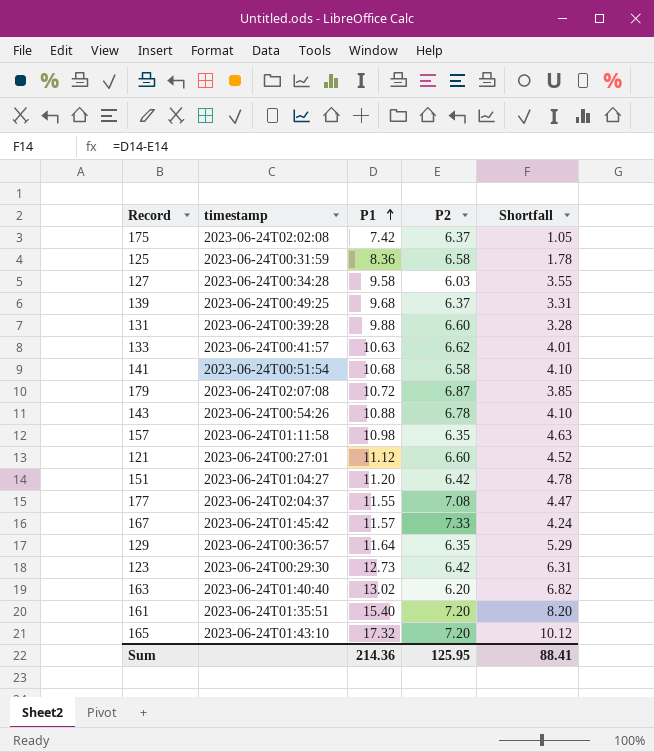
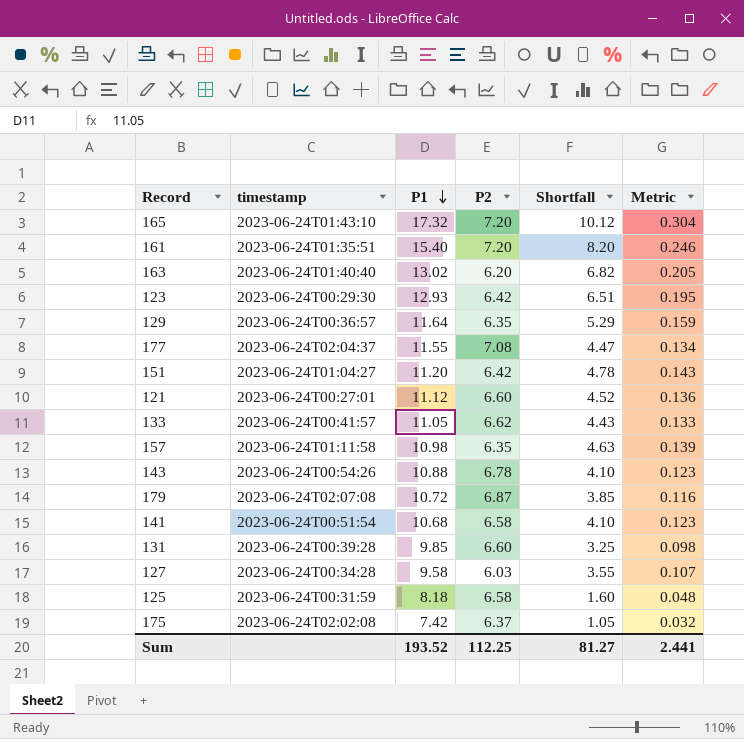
row order: P1 ascending -> P1 descending
column Metric | formula: none -> [Shortfall] * 0.03
row 139: 2023-06-24T00:49:25 | 9.68 | 6.37 | 3.31 -> none
row 167: 2023-06-24T01:45:42 | 11.57 | 7.33 | 4.24 -> none
123 | P1: 12.73 -> 12.93
123 | Shortfall: 6.31 -> 6.51
133 | P1: 10.63 -> 11.05
133 | Shortfall: 4.01 -> 4.43
131 | P1: 9.88 -> 9.85
131 | Shortfall: 3.28 -> 3.25
125 | P1: 8.36 -> 8.18
125 | Shortfall: 1.78 -> 1.60
Sum | P1: 214.36 -> 193.52
Sum | P2: 125.95 -> 112.25
Sum | Shortfall: 88.41 -> 81.27

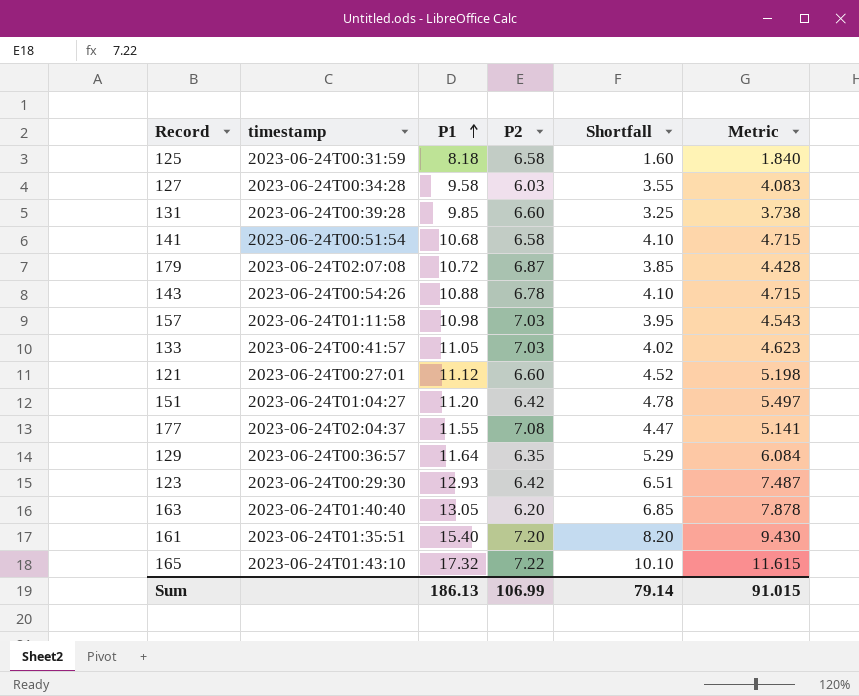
row order: P1 descending -> P1 ascending
column Metric | formula: [Shortfall] * 0.03 -> [Shortfall] * 1.15
row 175: 2023-06-24T02:02:08 | 7.42 | 6.37 | 1.05 | 0.032 -> none
157 | P2: 6.35 -> 7.03
157 | Shortfall: 4.63 -> 3.95
133 | P2: 6.62 -> 7.03
133 | Shortfall: 4.43 -> 4.02
163 | P1: 13.02 -> 13.05
163 | Shortfall: 6.82 -> 6.85
165 | P2: 7.20 -> 7.22
165 | Shortfall: 10.12 -> 10.10
Sum | P1: 193.52 -> 186.13
Sum | P2: 112.25 -> 106.99
Sum | Shortfall: 81.27 -> 79.14
Sum | Metric: 2.441 -> 91.015

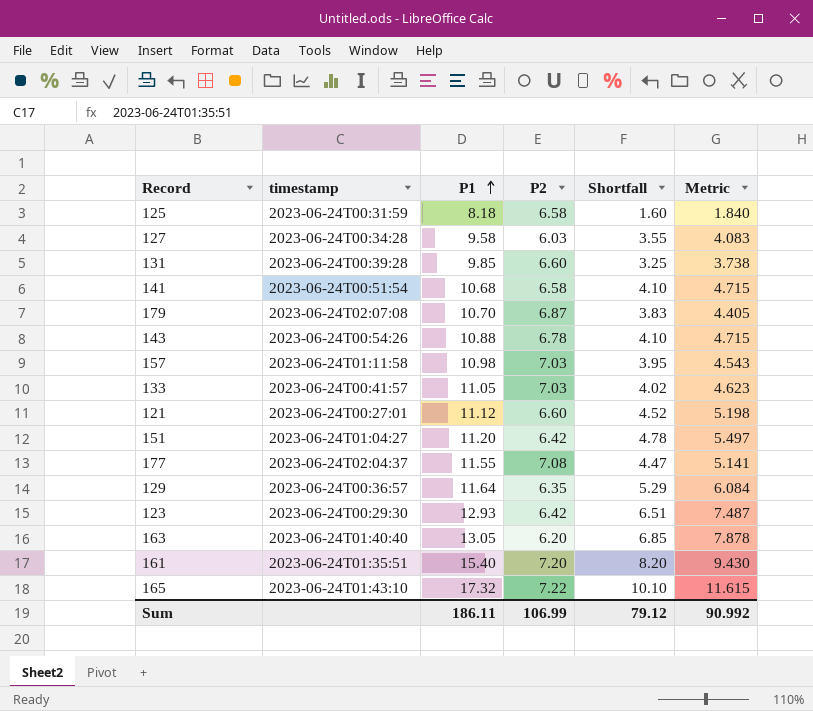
179 | P1: 10.72 -> 10.70
179 | Shortfall: 3.85 -> 3.83
179 | Metric: 4.428 -> 4.405
Sum | P1: 186.13 -> 186.11
Sum | Shortfall: 79.14 -> 79.12
Sum | Metric: 91.015 -> 90.992

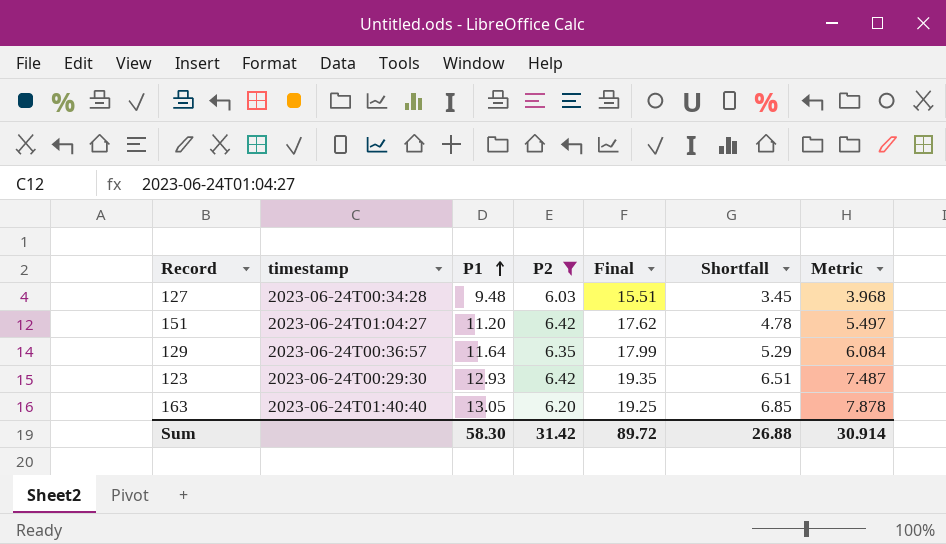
filter: none -> P2 <= 6.42
column Final | formula: none -> [P1] + [P2]
127 | P1: 9.58 -> 9.48
127 | Shortfall: 3.55 -> 3.45
127 | Metric: 4.083 -> 3.968
Sum | P1: 186.11 -> 58.30
Sum | P2: 106.99 -> 31.42
Sum | Shortfall: 79.12 -> 26.88
Sum | Metric: 90.992 -> 30.914

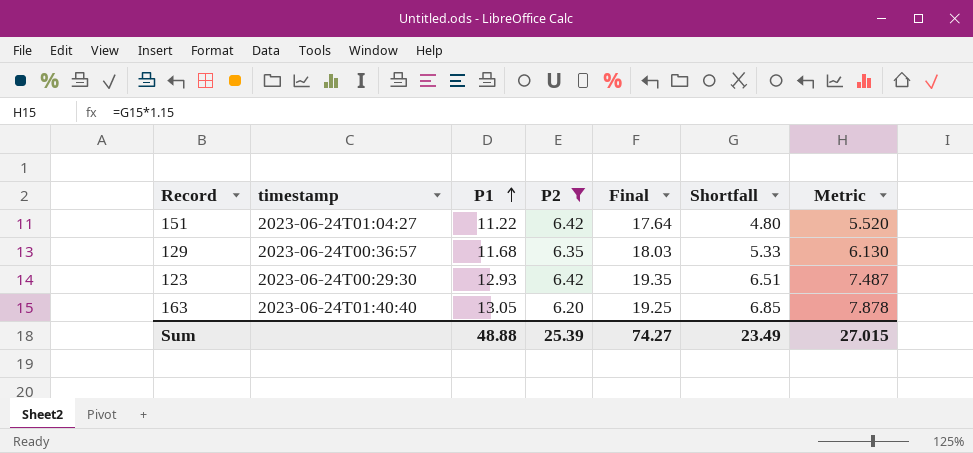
row 127: 2023-06-24T00:34:28 | 9.48 | 6.03 | 15.51 | 3.45 | 3.968 -> none
151 | P1: 11.20 -> 11.22
151 | Final: 17.62 -> 17.64
151 | Shortfall: 4.78 -> 4.80
151 | Metric: 5.497 -> 5.520
129 | P1: 11.64 -> 11.68
129 | Final: 17.99 -> 18.03
129 | Shortfall: 5.29 -> 5.33
129 | Metric: 6.084 -> 6.130
Sum | P1: 58.30 -> 48.88
Sum | P2: 31.42 -> 25.39
Sum | Final: 89.72 -> 74.27
Sum | Shortfall: 26.88 -> 23.49
Sum | Metric: 30.914 -> 27.015

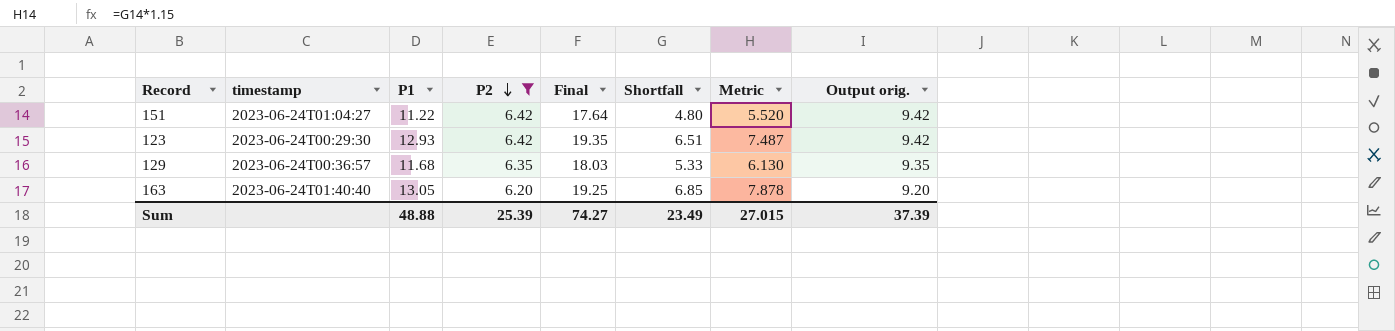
row order: P1 ascending -> P2 descending
column Output orig. | formula: none -> [P2] + 3

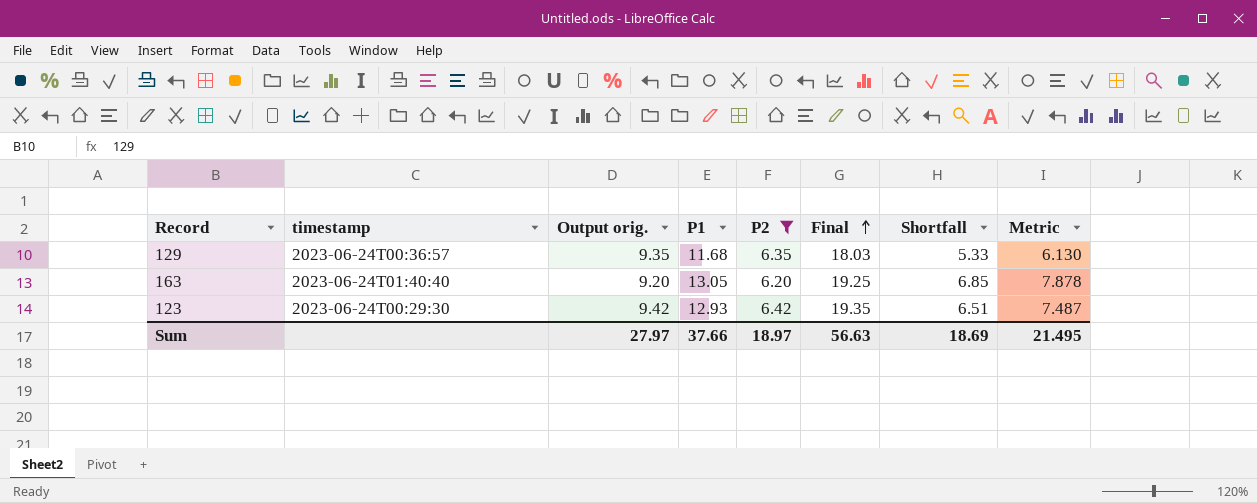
row order: P2 descending -> Final ascending
column Output orig. | position: 8 -> 3
row 151: 2023-06-24T01:04:27 | 11.22 | 6.42 | 17.64 | 4.80 | 5.520 | 9.42 -> none
Sum | Output orig.: 37.39 -> 27.97
Sum | P1: 48.88 -> 37.66
Sum | P2: 25.39 -> 18.97
Sum | Final: 74.27 -> 56.63
Sum | Shortfall: 23.49 -> 18.69
Sum | Metric: 27.015 -> 21.495

